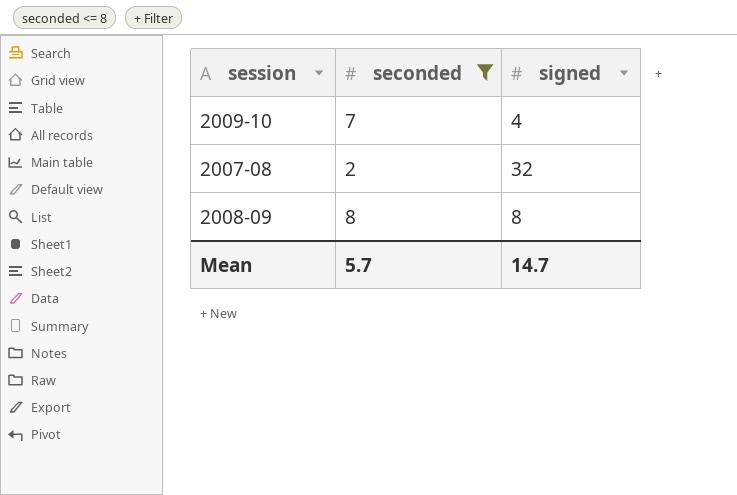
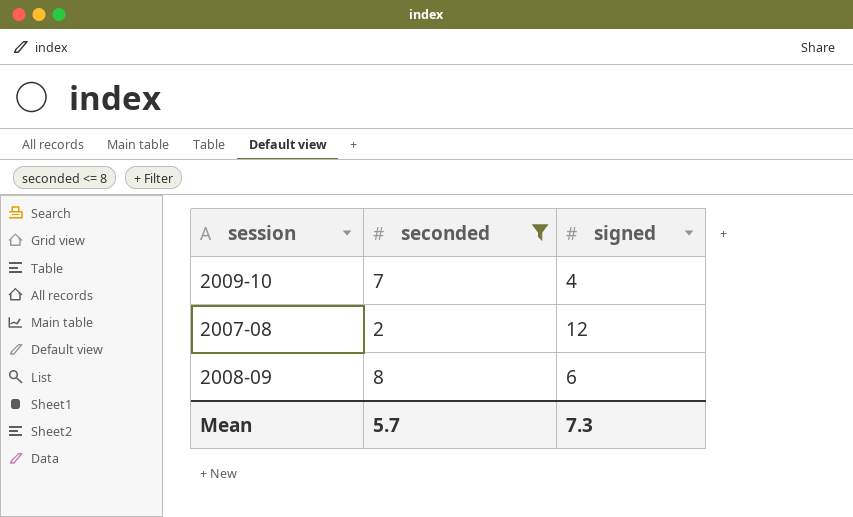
2007-08 | signed: 32 -> 12
2008-09 | signed: 8 -> 6
Mean | signed: 14.7 -> 7.3

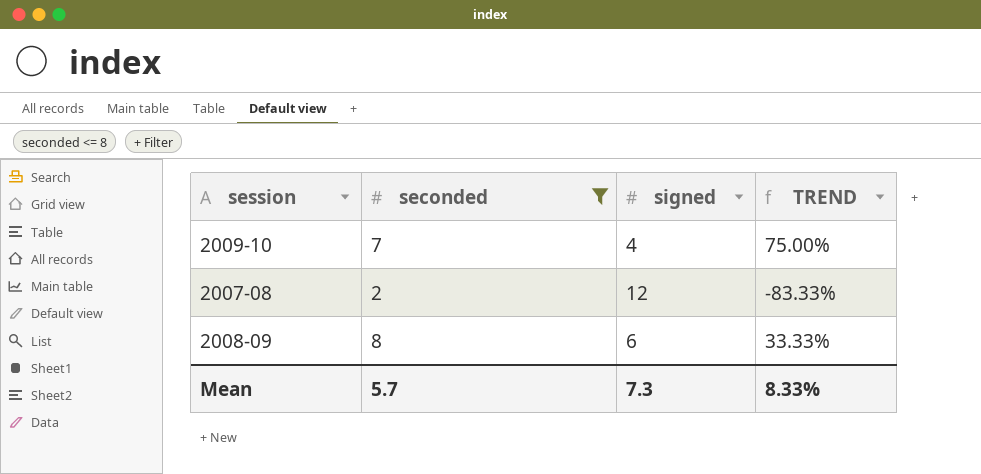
column TREND | formula: none -> ([seconded] - [signed]) / [signed]

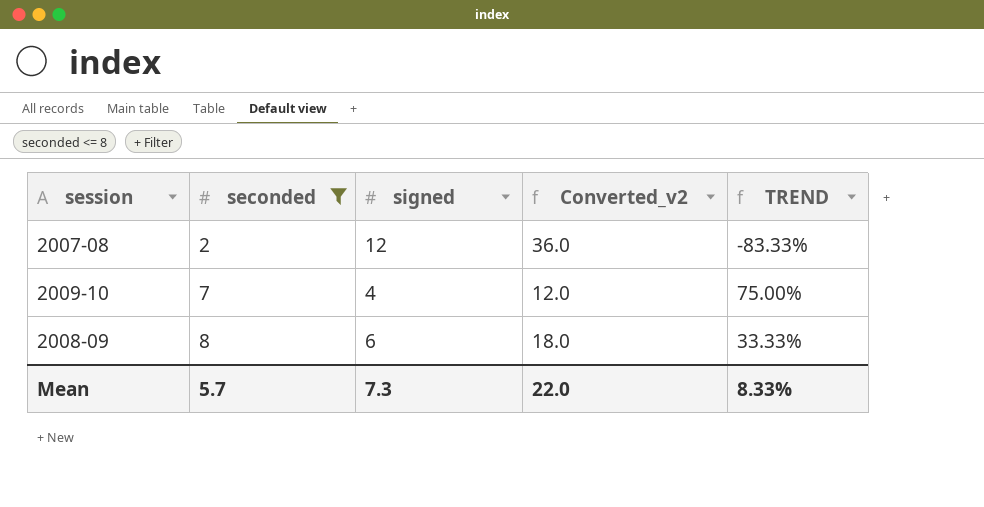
row order: none -> seconded ascending
column Converted_v2 | formula: none -> [signed] * 3

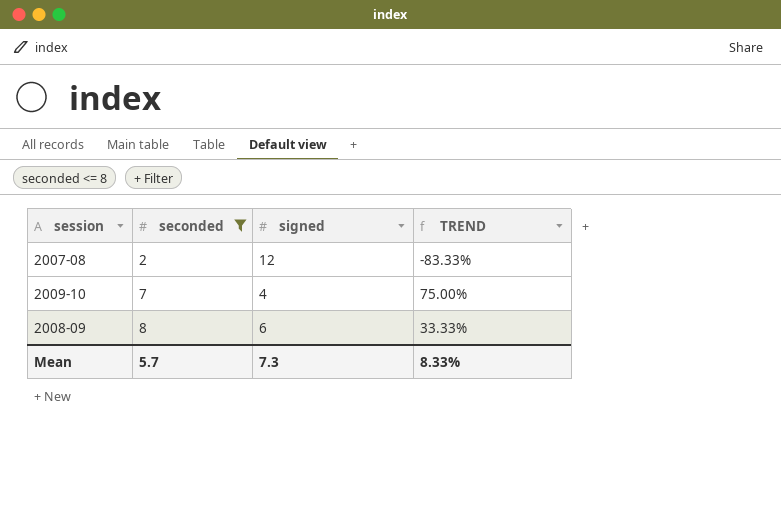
column Converted_v2 | formula: [signed] * 3 -> none

